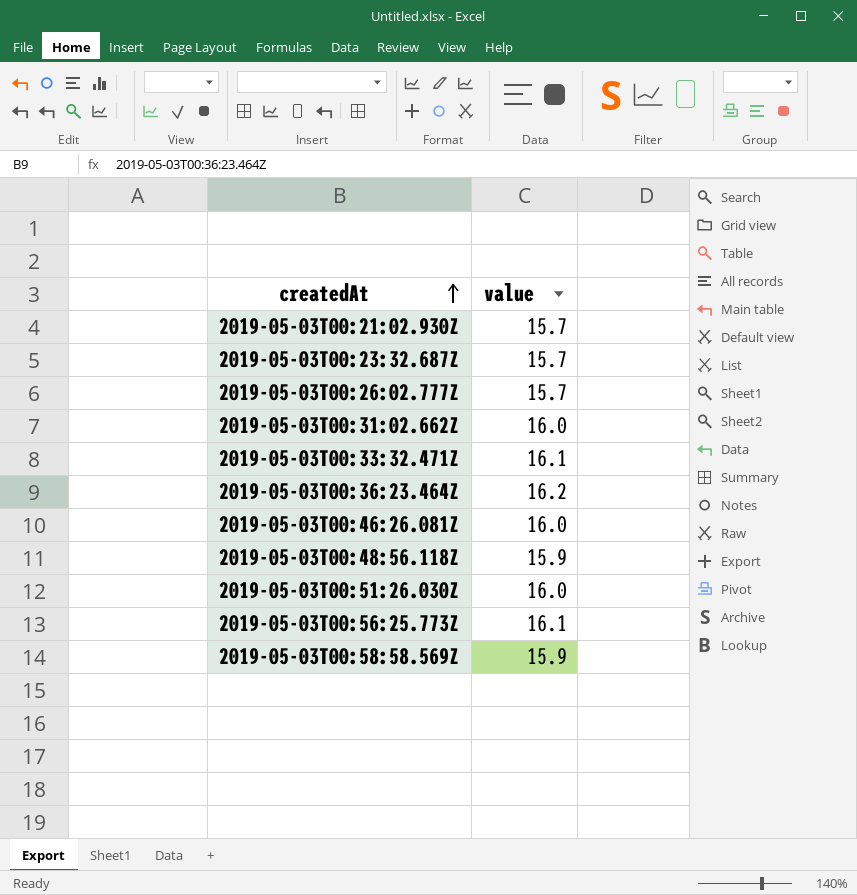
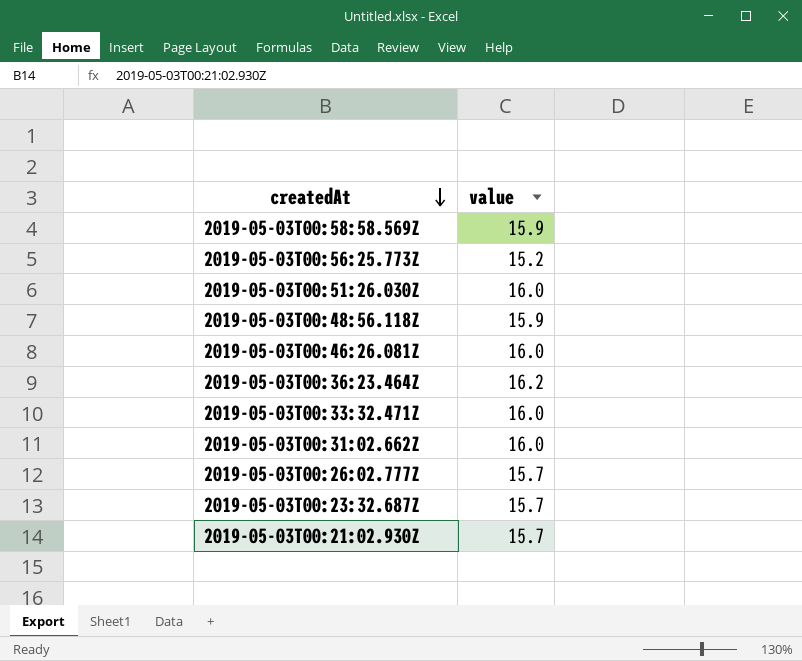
row order: createdAt ascending -> createdAt descending
2019-05-03T00:56:25.773Z | value: 16.1 -> 15.2
2019-05-03T00:33:32.471Z | value: 16.1 -> 16.0

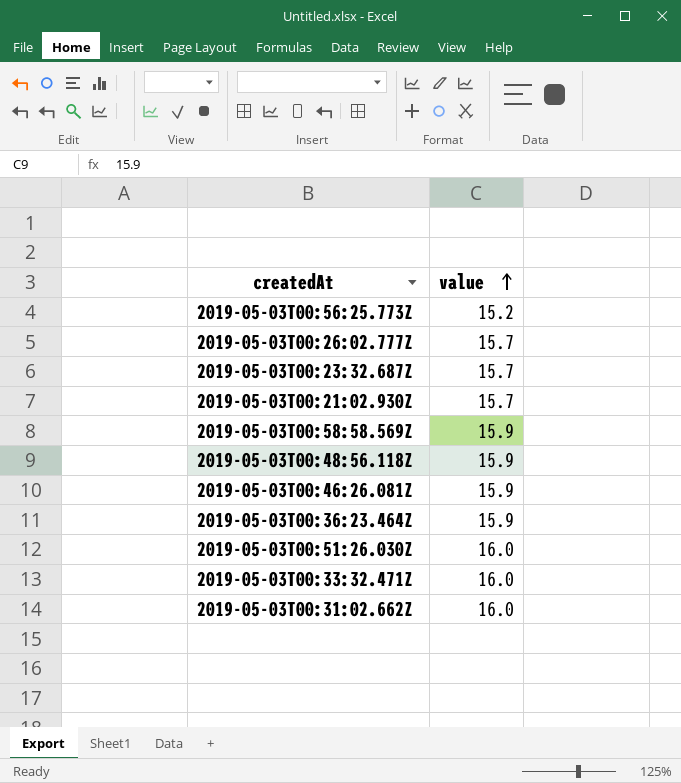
row order: createdAt descending -> value ascending
2019-05-03T00:46:26.081Z | value: 16.0 -> 15.9
2019-05-03T00:36:23.464Z | value: 16.2 -> 15.9

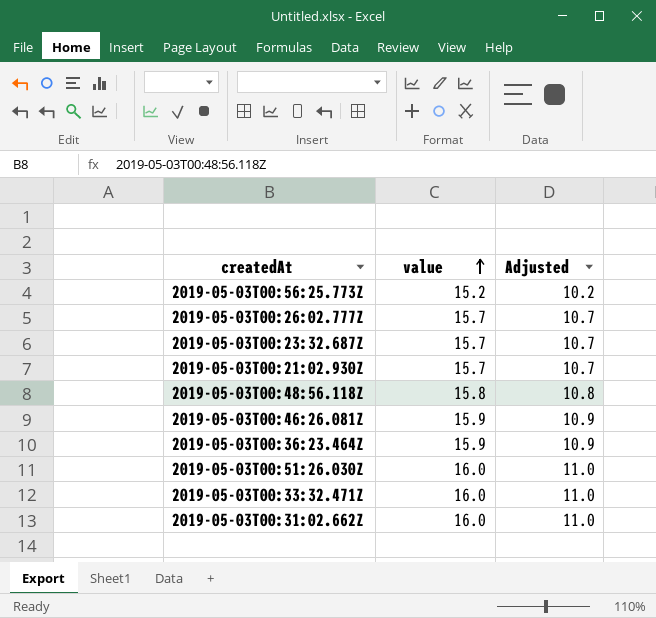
column Adjusted | formula: none -> [value] - 5
row 2019-05-03T00:58:58.569Z: 15.9 -> none
2019-05-03T00:48:56.118Z | value: 15.9 -> 15.8

